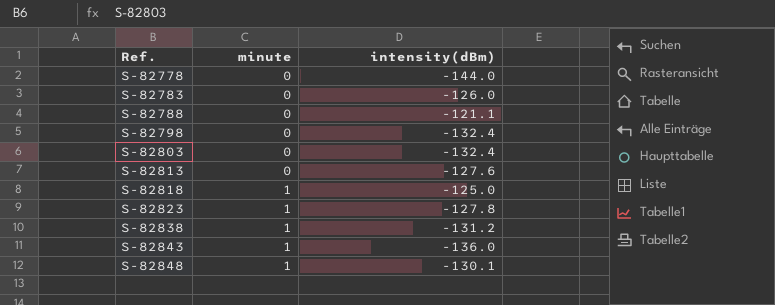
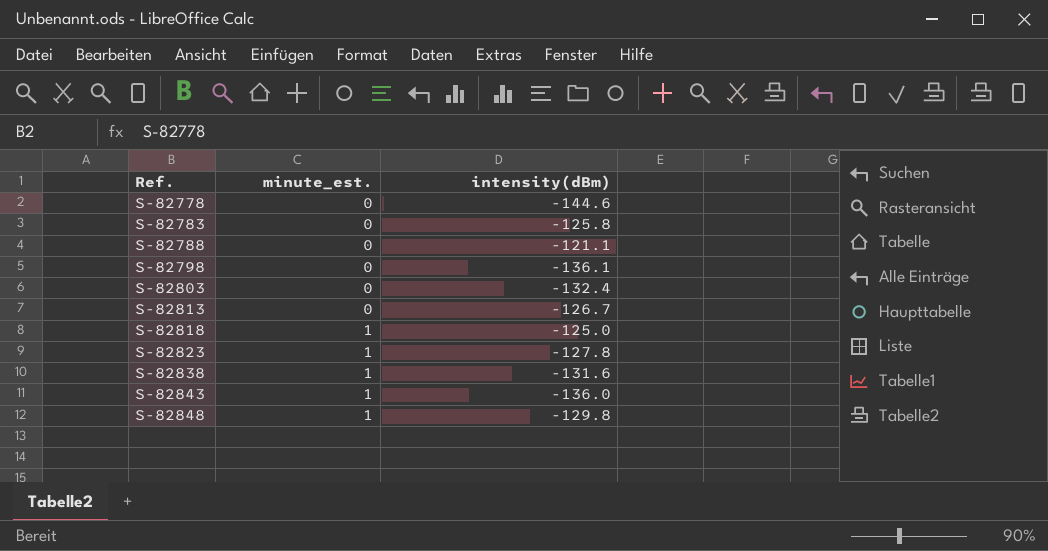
column name: minute -> minute_est.
S-82778 | intensity(dBm): -144.0 -> -144.6
S-82783 | intensity(dBm): -126.0 -> -125.8
S-82798 | intensity(dBm): -132.4 -> -136.1
S-82813 | intensity(dBm): -127.6 -> -126.7
S-82838 | intensity(dBm): -131.2 -> -131.6
S-82848 | intensity(dBm): -130.1 -> -129.8

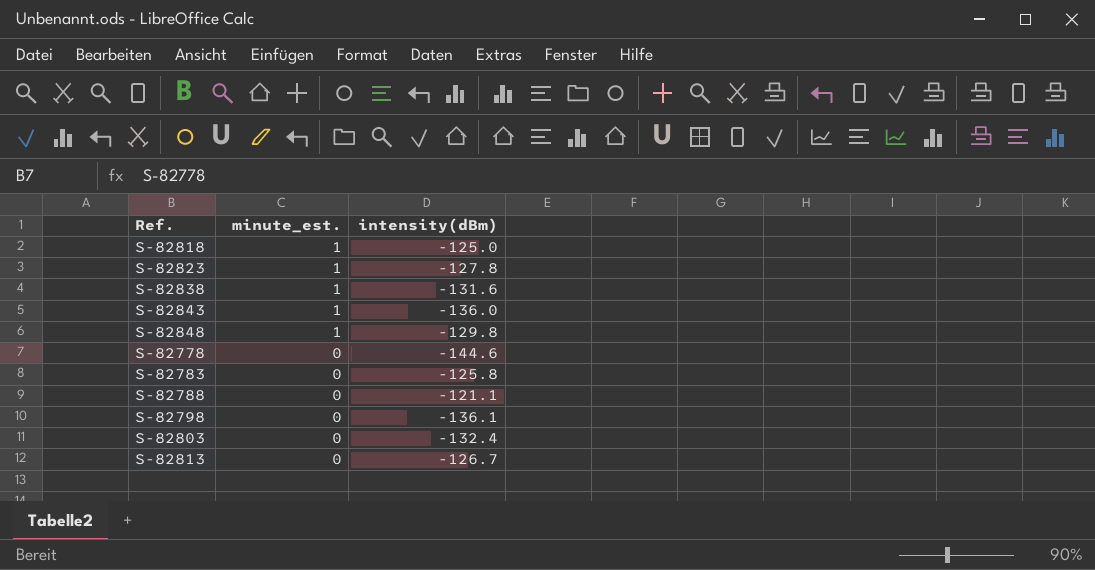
row order: Ref. ascending -> minute_est. descending

